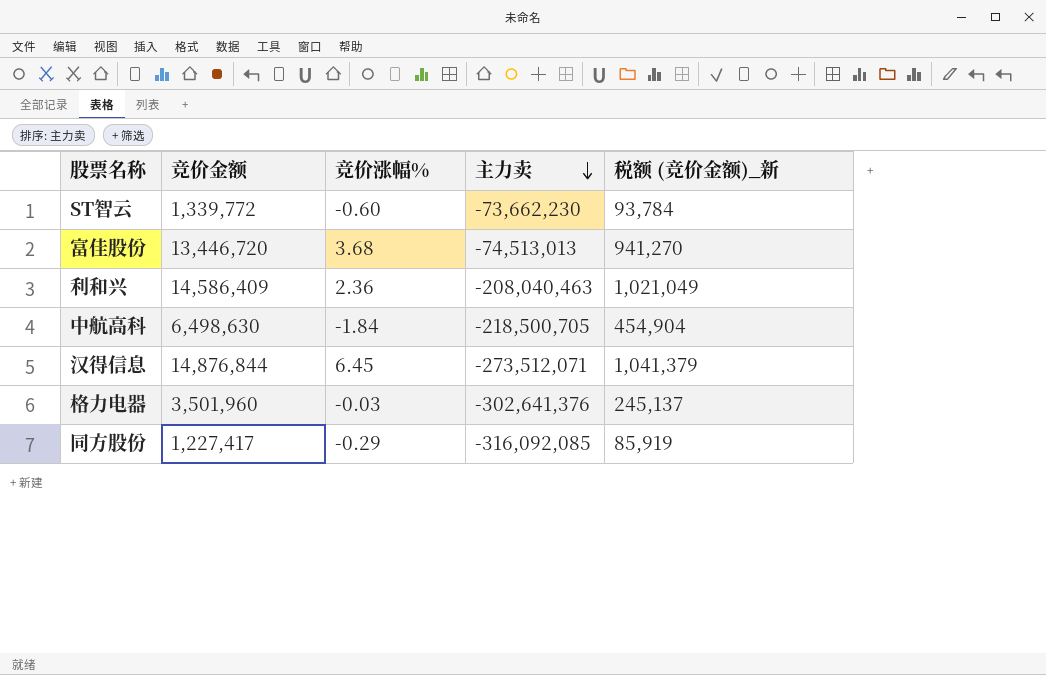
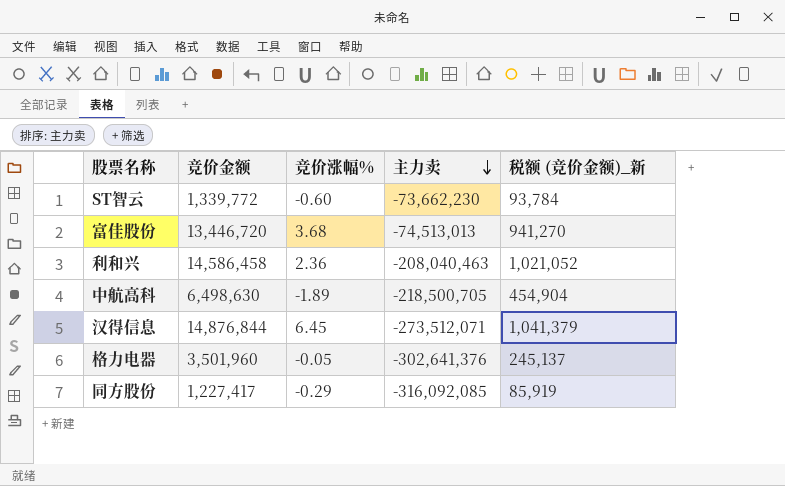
利和兴 | 竞价金额: 14,586,409 -> 14,586,458
利和兴 | 税额 (竞价金额)_新: 1,021,049 -> 1,021,052
中航高科 | 竞价涨幅%: -1.84 -> -1.89
格力电器 | 竞价涨幅%: -0.03 -> -0.05

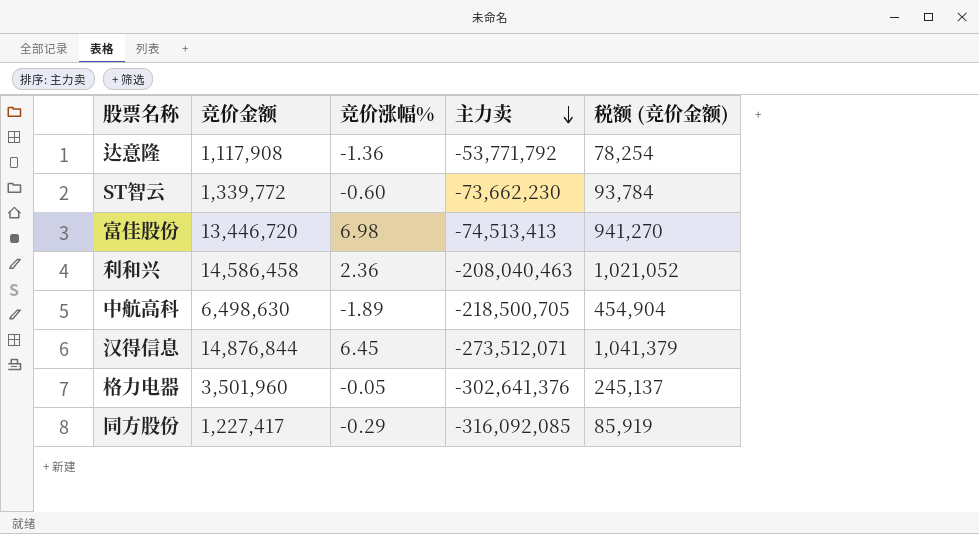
column name: 税额 (竞价金额)_新 -> 税额 (竞价金额)
row 达意隆: none -> 1,117,908 | -1.36 | -53,771,792 | 78,254
富佳股份 | 竞价涨幅%: 3.68 -> 6.98
富佳股份 | 主力卖: -74,513,013 -> -74,513,413

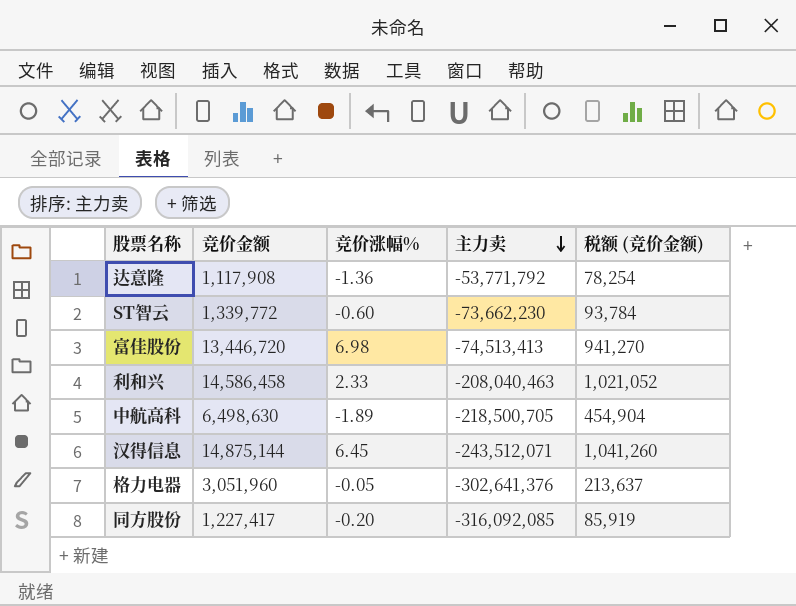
利和兴 | 竞价涨幅%: 2.36 -> 2.33
汉得信息 | 竞价金额: 14,876,844 -> 14,875,144
汉得信息 | 主力卖: -273,512,071 -> -243,512,071
汉得信息 | 税额 (竞价金额): 1,041,379 -> 1,041,260
格力电器 | 竞价金额: 3,501,960 -> 3,051,960
格力电器 | 税额 (竞价金额): 245,137 -> 213,637
同方股份 | 竞价涨幅%: -0.29 -> -0.20

